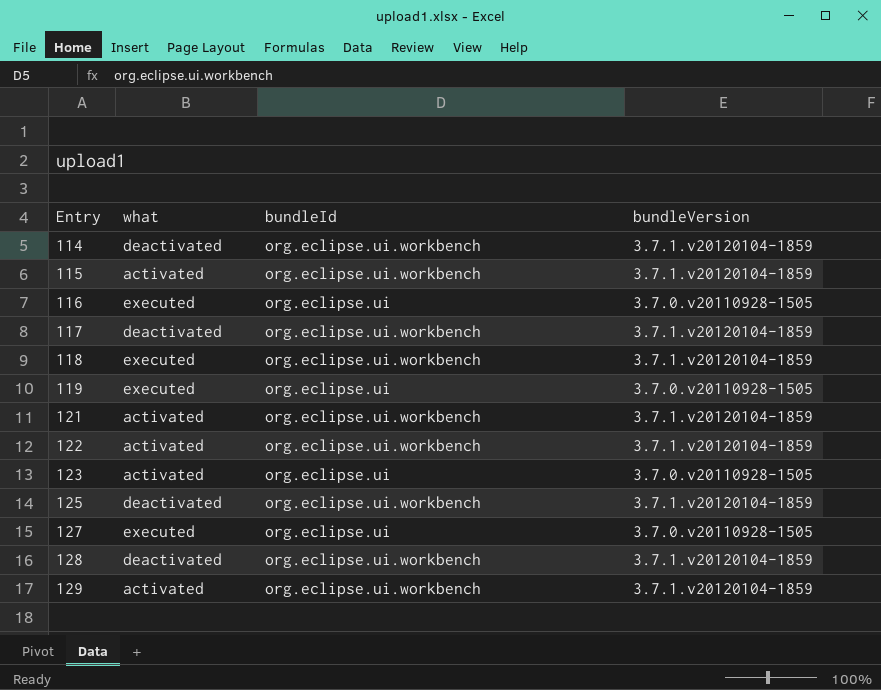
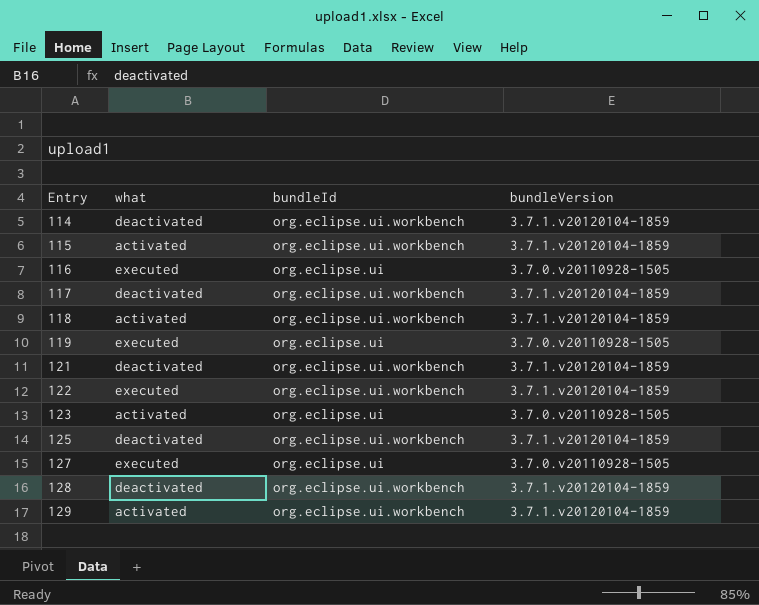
118 | what: executed -> activated
121 | what: activated -> deactivated
122 | what: activated -> executed

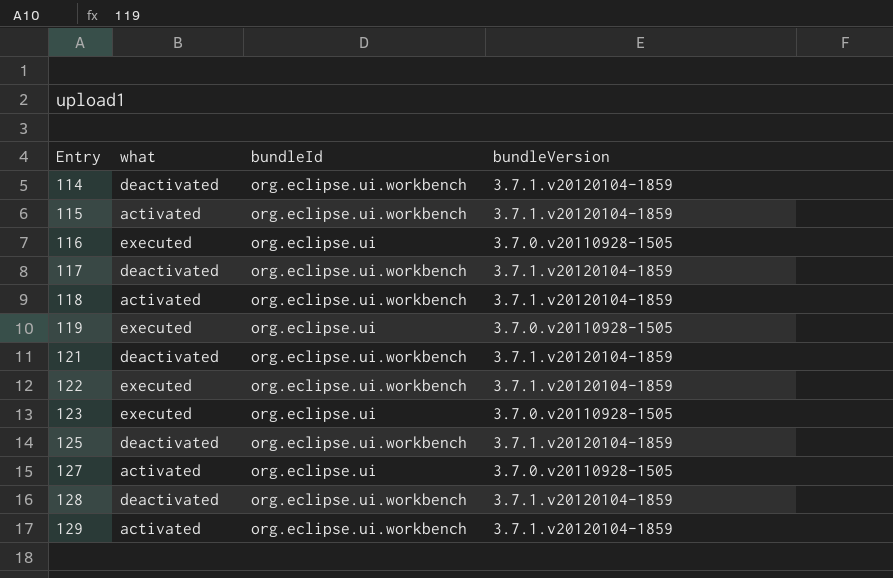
123 | what: activated -> executed
127 | what: executed -> activated

